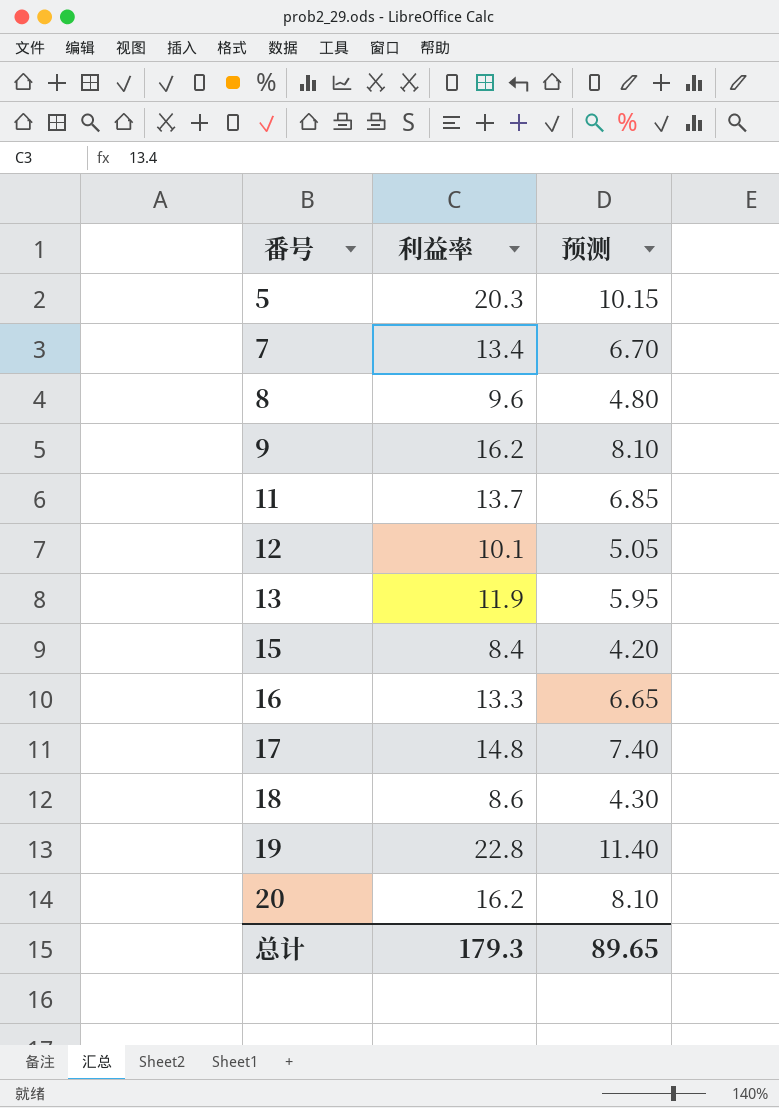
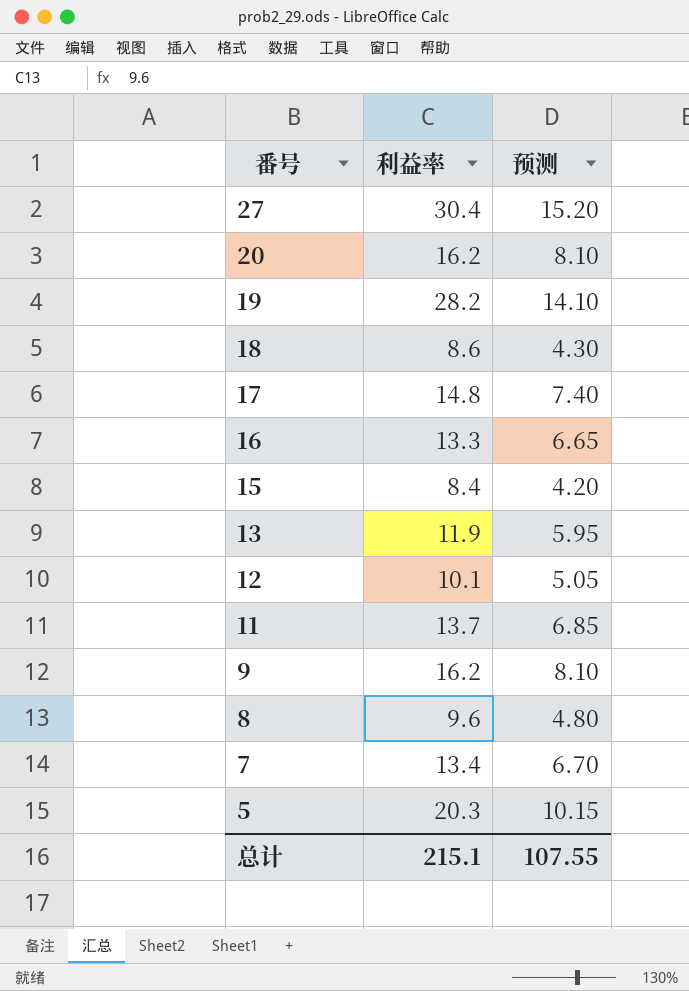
row order: 番号 ascending -> 番号 descending
row 27: none -> 30.4 | 15.20
19 | 利益率: 22.8 -> 28.2
19 | 预测: 11.40 -> 14.10
总计 | 利益率: 179.3 -> 215.1
总计 | 预测: 89.65 -> 107.55

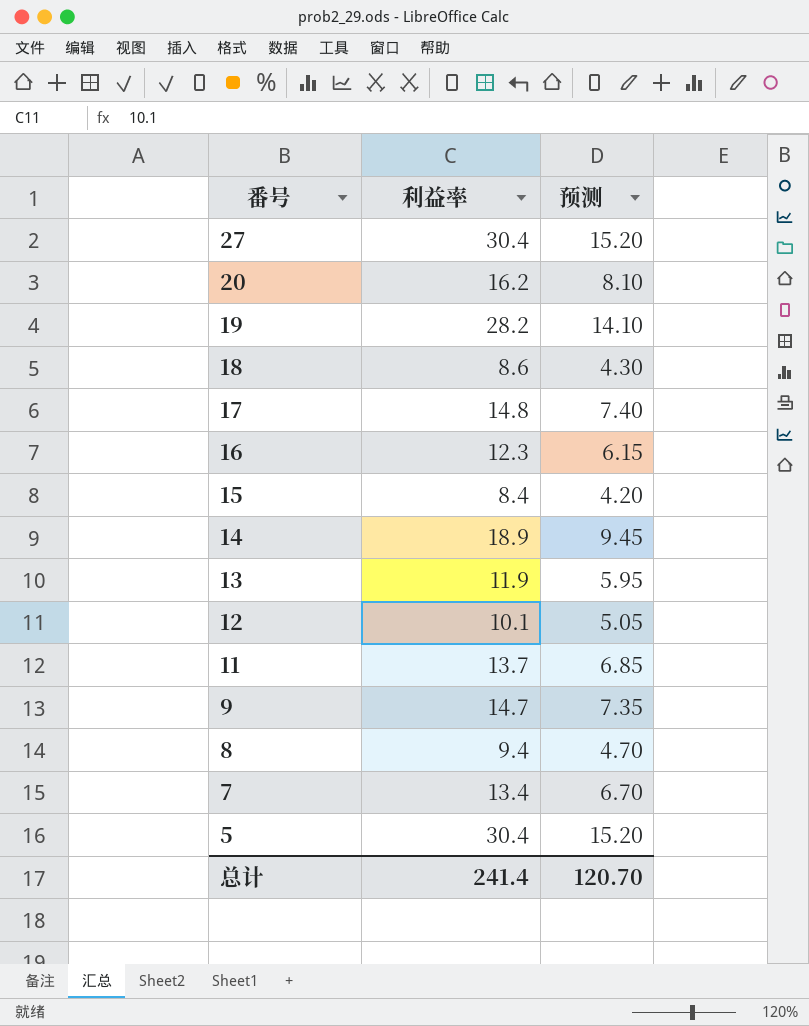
16 | 利益率: 13.3 -> 12.3
16 | 预测: 6.65 -> 6.15
row 14: none -> 18.9 | 9.45
9 | 利益率: 16.2 -> 14.7
9 | 预测: 8.10 -> 7.35
8 | 利益率: 9.6 -> 9.4
8 | 预测: 4.80 -> 4.70
5 | 利益率: 20.3 -> 30.4
5 | 预测: 10.15 -> 15.20
总计 | 利益率: 215.1 -> 241.4
总计 | 预测: 107.55 -> 120.70

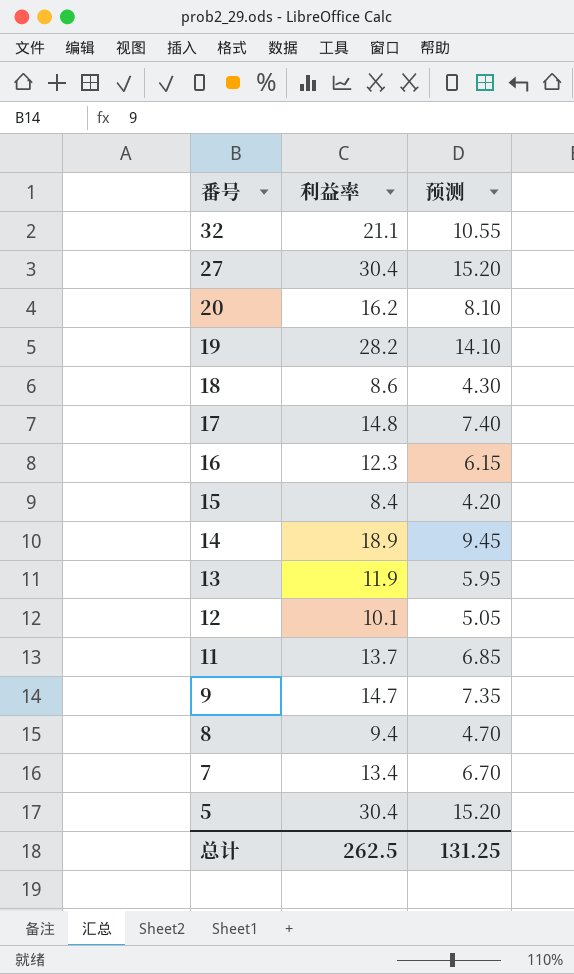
row 32: none -> 21.1 | 10.55
总计 | 利益率: 241.4 -> 262.5
总计 | 预测: 120.70 -> 131.25

